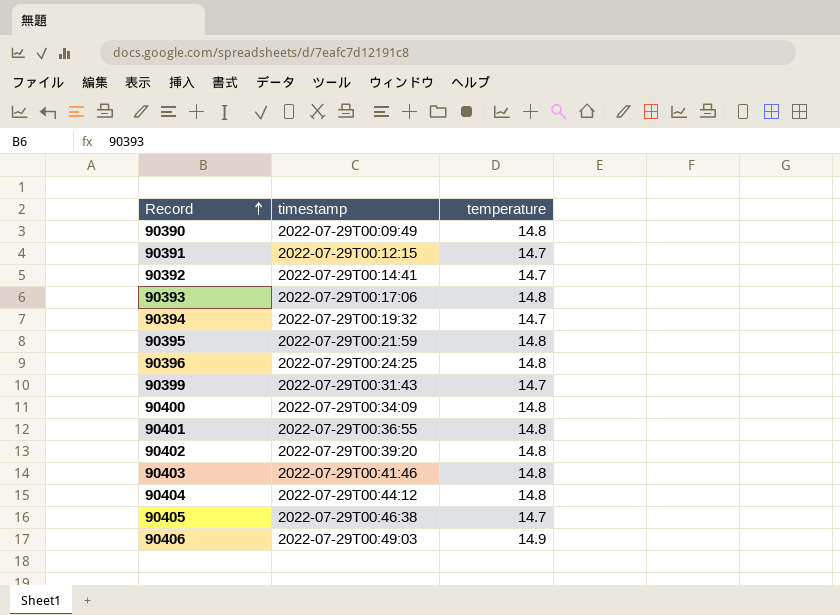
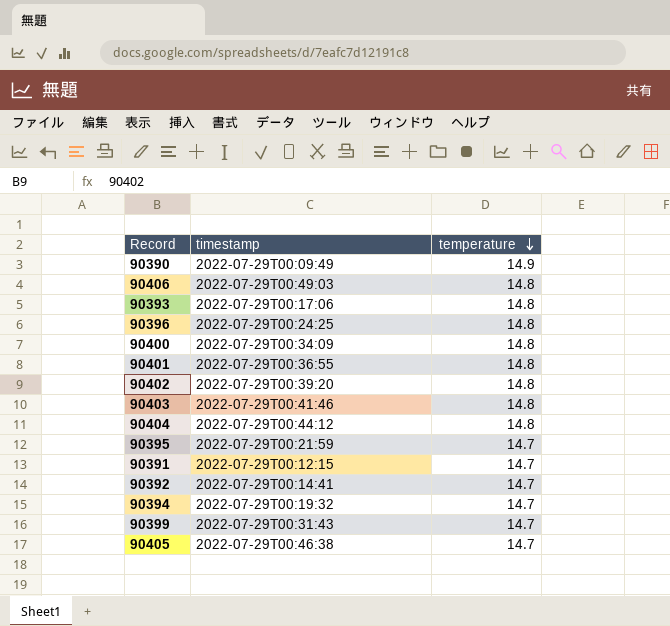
row order: Record ascending -> temperature descending
90390 | temperature: 14.8 -> 14.9
90406 | temperature: 14.9 -> 14.8
90395 | temperature: 14.8 -> 14.7

